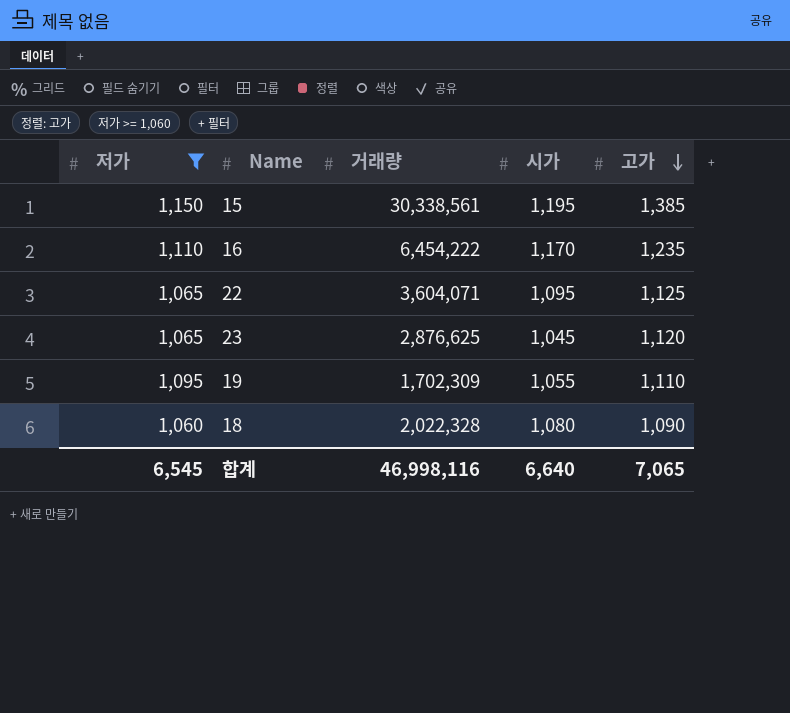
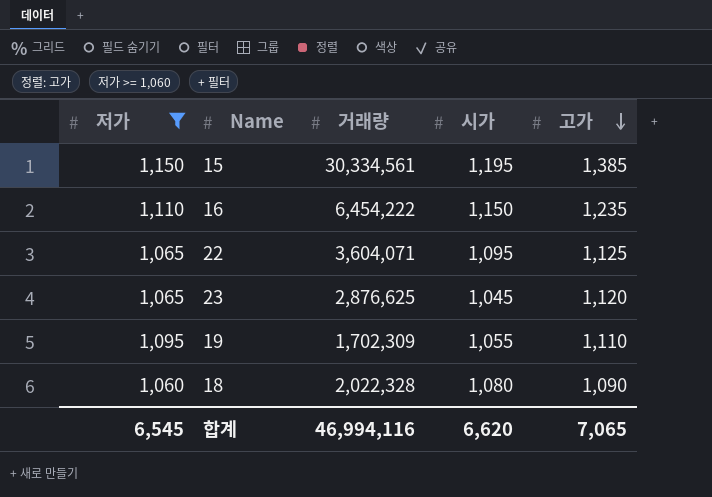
15 | 거래량: 30,338,561 -> 30,334,561
16 | 시가: 1,170 -> 1,150
합계 | 거래량: 46,998,116 -> 46,994,116
합계 | 시가: 6,640 -> 6,620

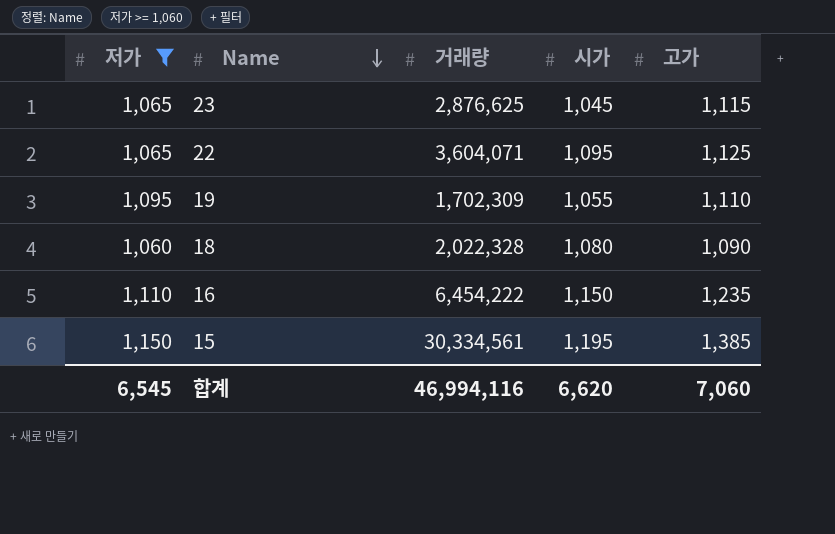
row order: 고가 descending -> Name descending
23 | 고가: 1,120 -> 1,115
합계 | 고가: 7,065 -> 7,060

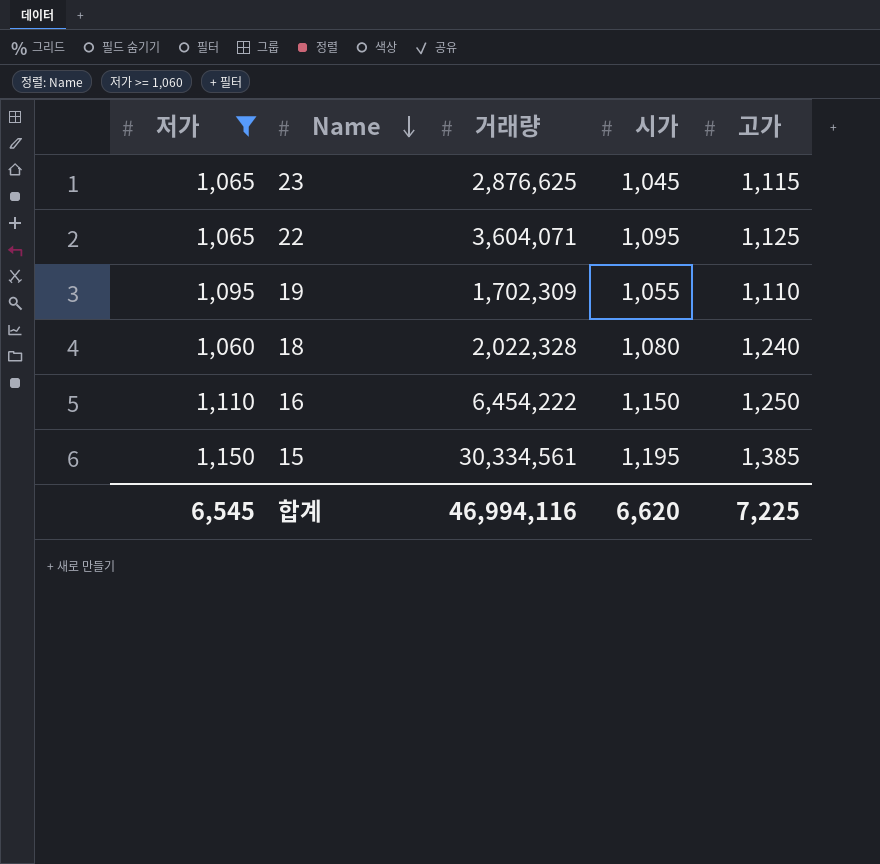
18 | 고가: 1,090 -> 1,240
16 | 고가: 1,235 -> 1,250
합계 | 고가: 7,060 -> 7,225

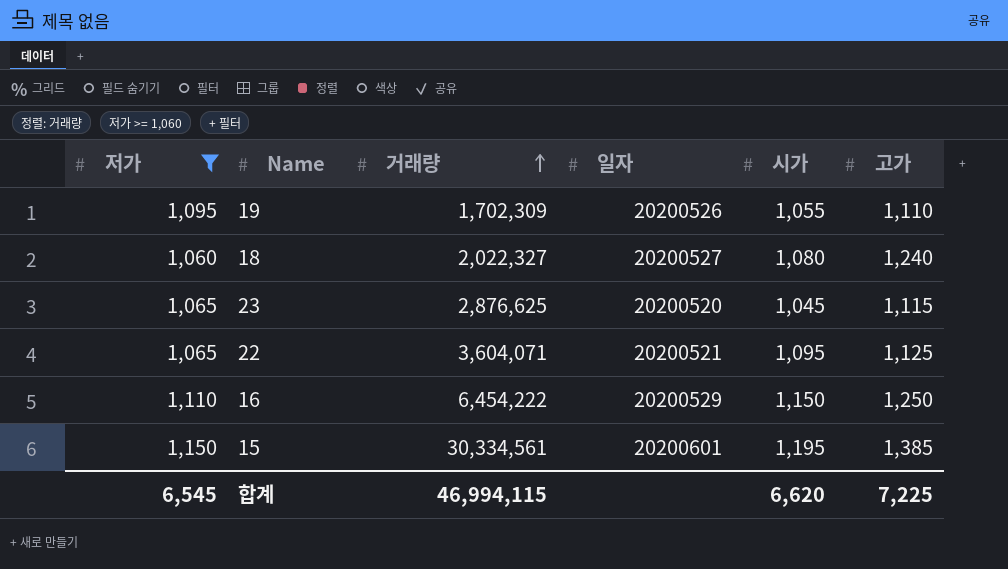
row order: Name descending -> 거래량 ascending
column 일자 | position: none -> 4
18 | 거래량: 2,022,328 -> 2,022,327
합계 | 거래량: 46,994,116 -> 46,994,115

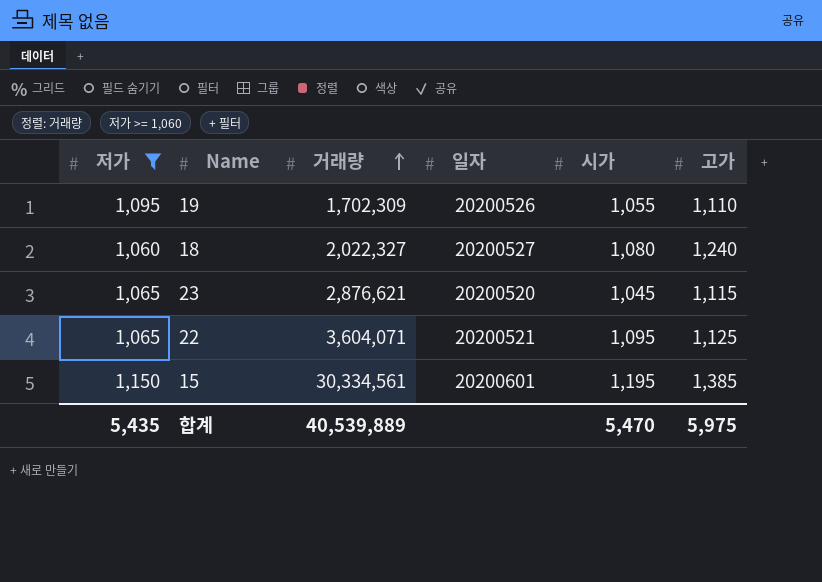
row 16: 1,110 | 6,454,222 | 20200529 | 1,150 | 1,250 -> none
23 | 거래량: 2,876,625 -> 2,876,621
합계 | 저가: 6,545 -> 5,435
합계 | 거래량: 46,994,115 -> 40,539,889
합계 | 시가: 6,620 -> 5,470
합계 | 고가: 7,225 -> 5,975

